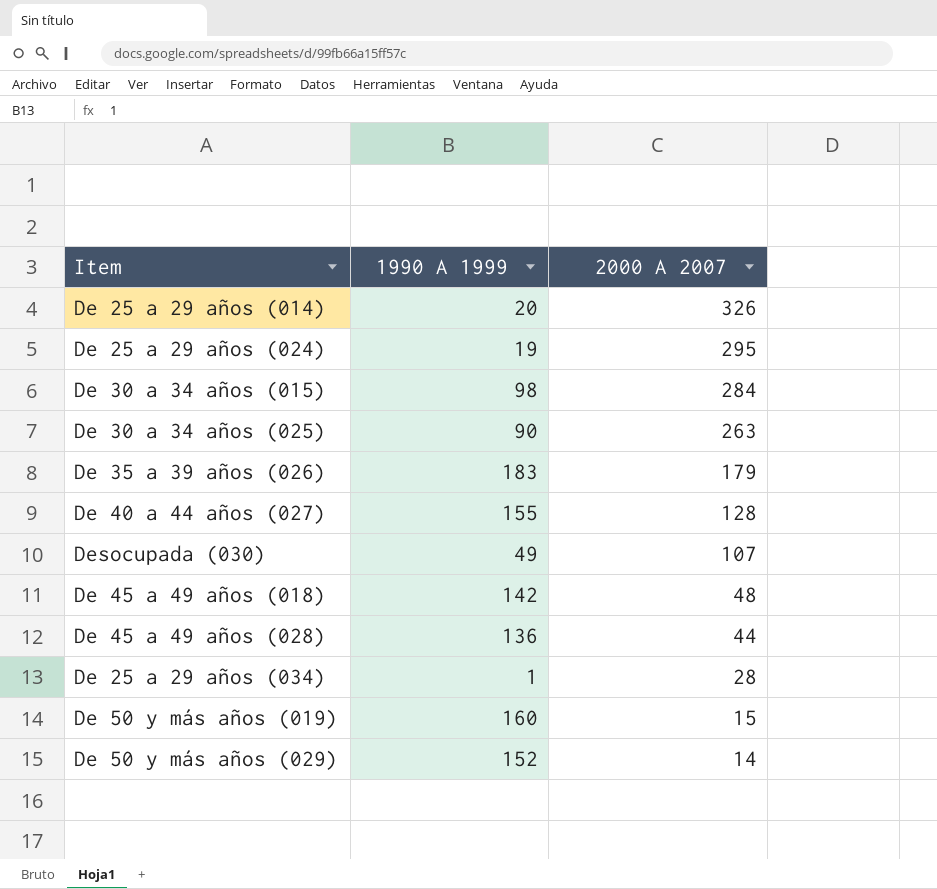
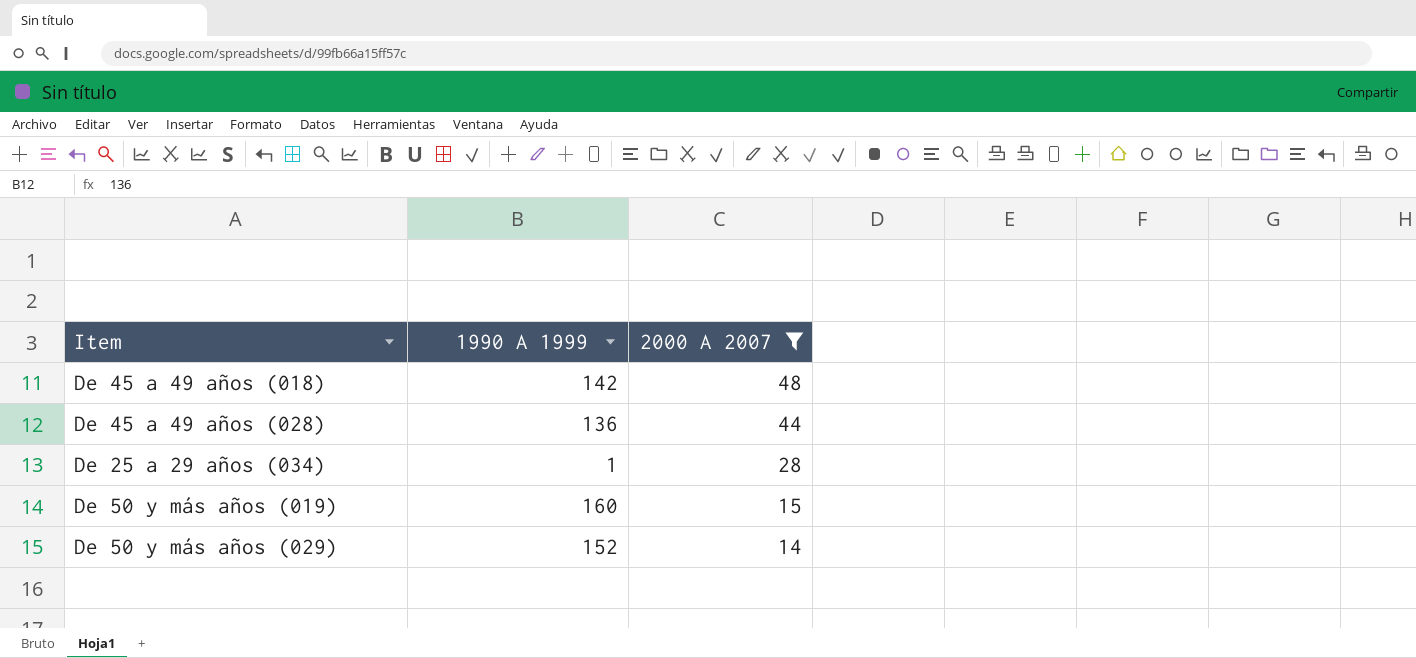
filter: none -> 2000 A 2007 <= 48

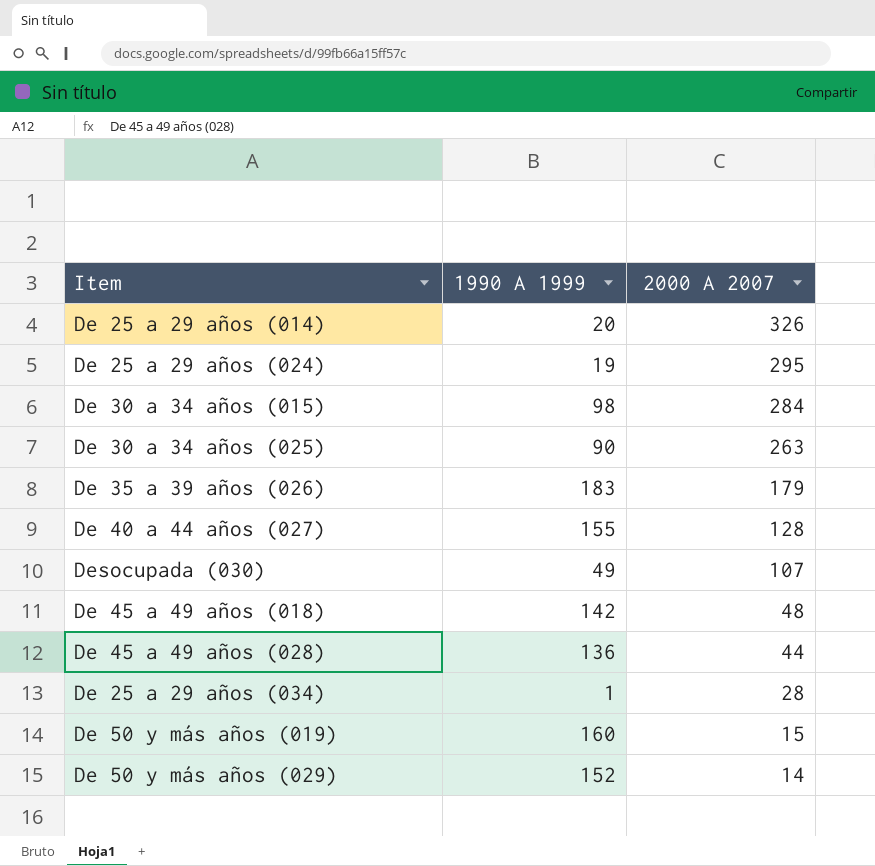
filter: 2000 A 2007 <= 48 -> none

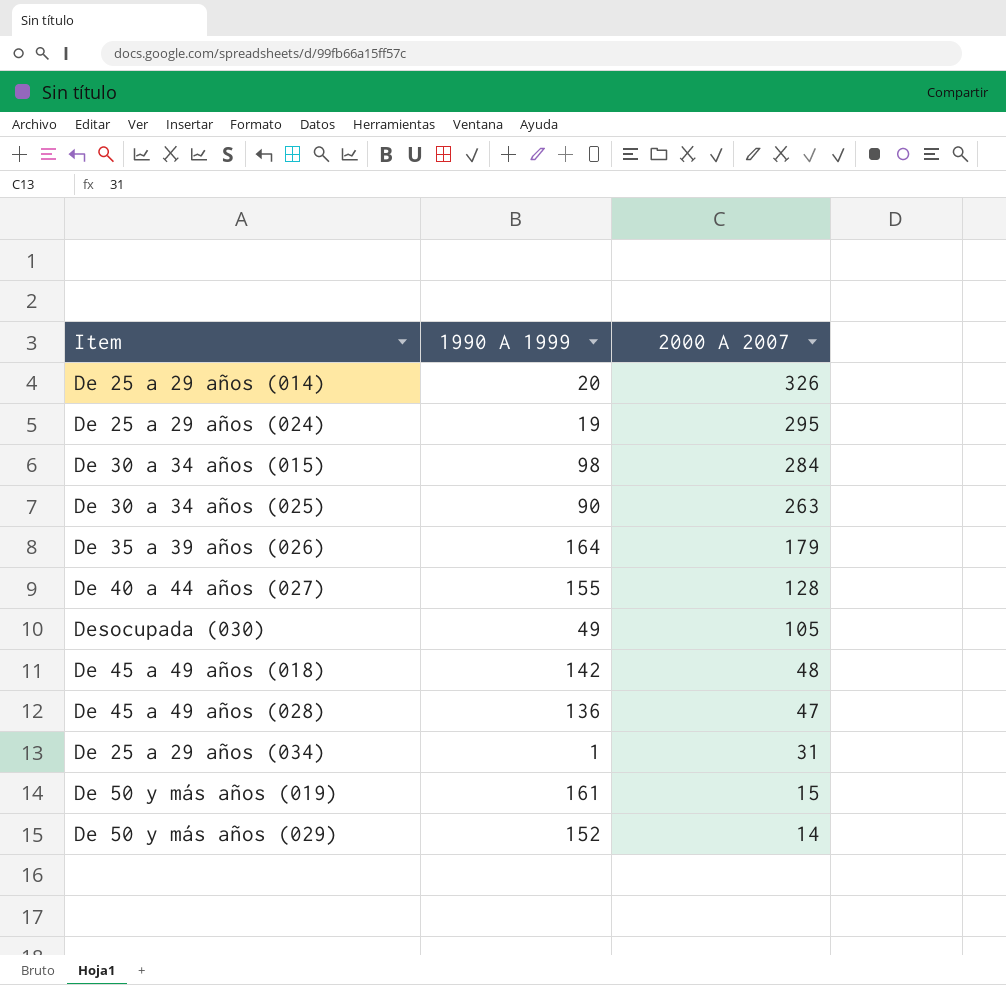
De 35 a 39 años (026) | 1990 A 1999: 183 -> 164
Desocupada (030) | 2000 A 2007: 107 -> 105
De 45 a 49 años (028) | 2000 A 2007: 44 -> 47
De 25 a 29 años (034) | 2000 A 2007: 28 -> 31
De 50 y más años (019) | 1990 A 1999: 160 -> 161

